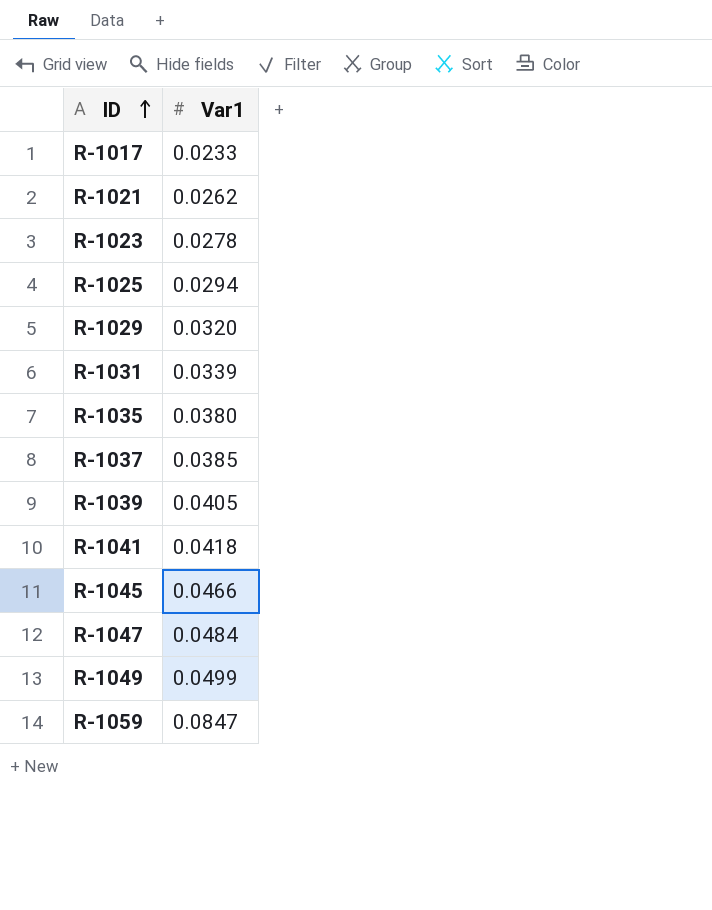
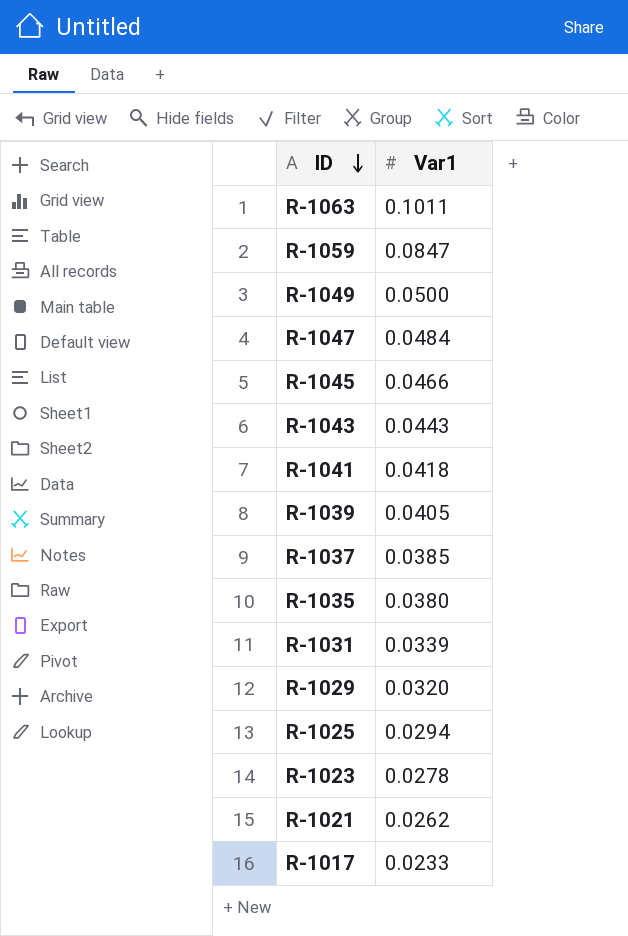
row order: ID ascending -> ID descending
row R-1063: none -> 0.1011
R-1049 | Var1: 0.0499 -> 0.0500
row R-1043: none -> 0.0443

